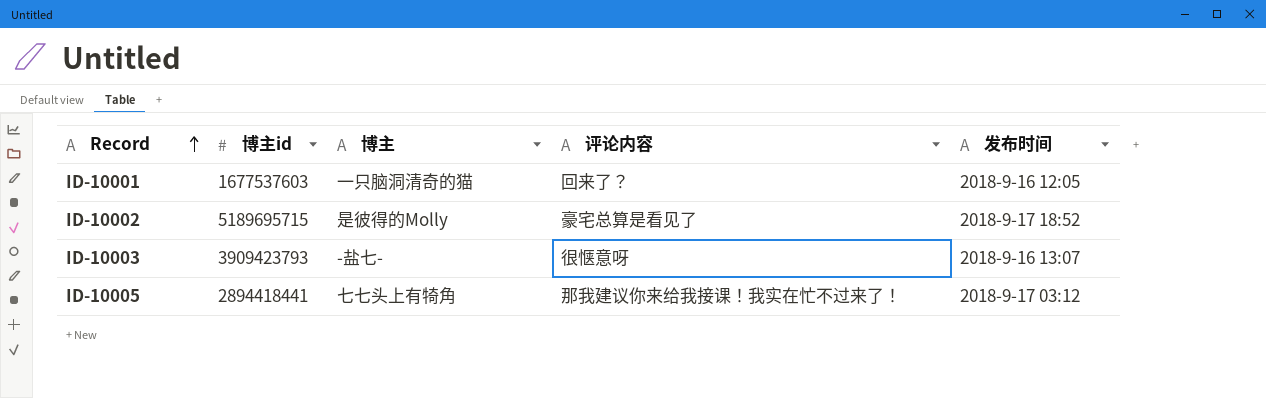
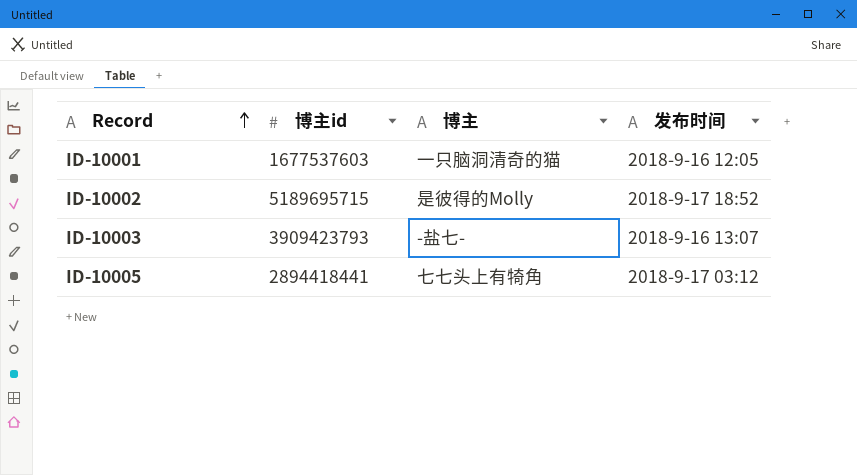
column 评论内容 | position: 4 -> none

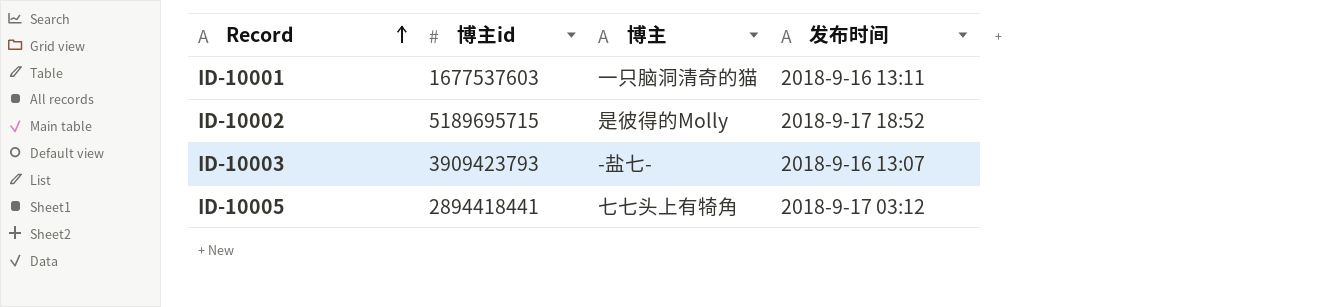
ID-10001 | 发布时间: 2018-9-16 12:05 -> 2018-9-16 13:11

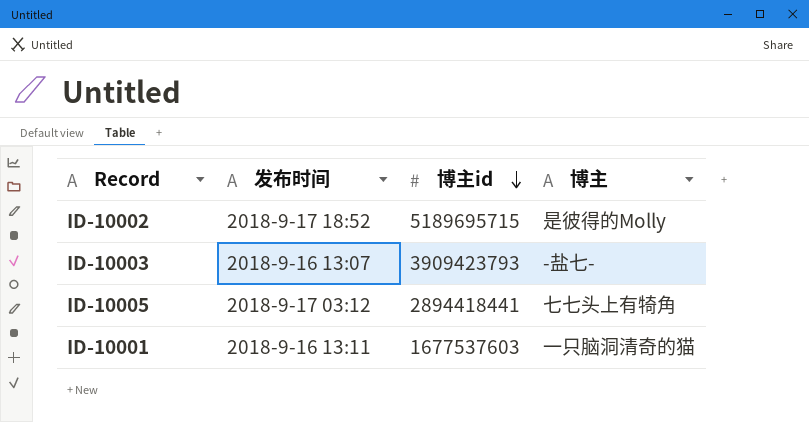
row order: Record ascending -> 博主id descending
column 发布时间 | position: 4 -> 2

